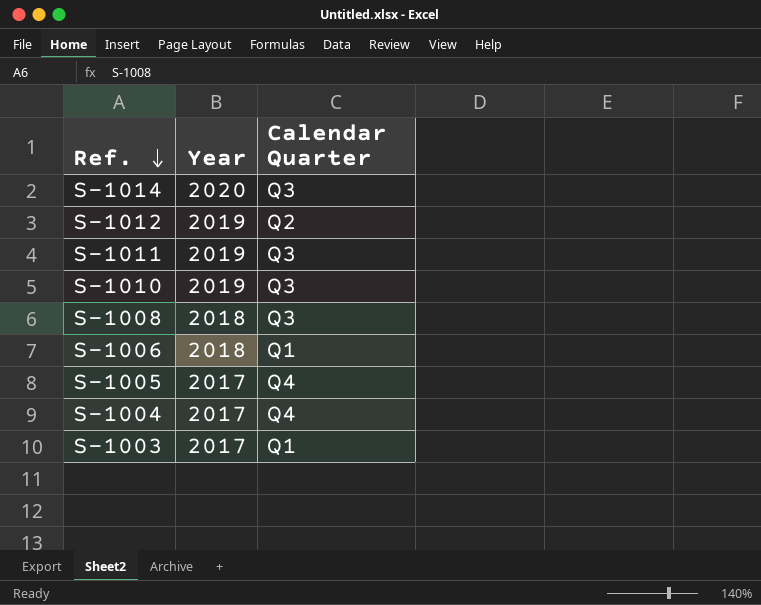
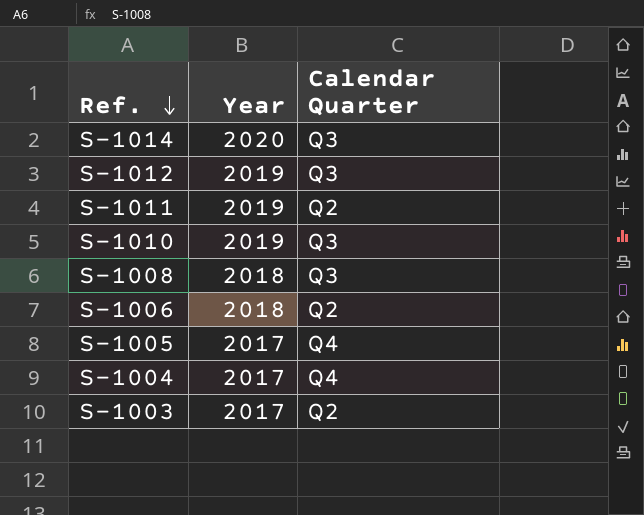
S-1012 | Calendar Quarter: Q2 -> Q3
S-1011 | Calendar Quarter: Q3 -> Q2
S-1006 | Calendar Quarter: Q1 -> Q2
S-1003 | Calendar Quarter: Q1 -> Q2

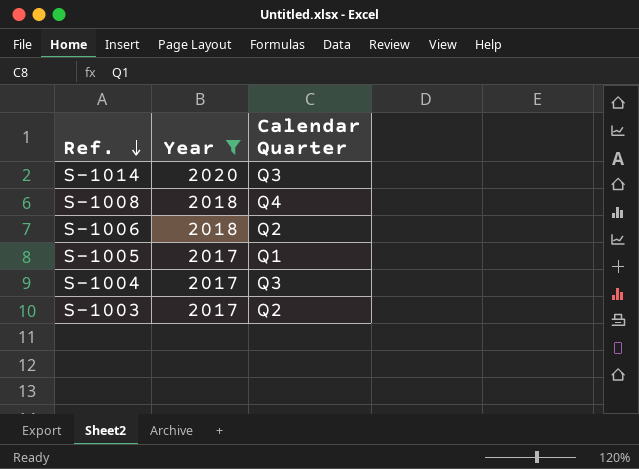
filter: none -> Year != 2019
S-1008 | Calendar Quarter: Q3 -> Q4
S-1005 | Calendar Quarter: Q4 -> Q1
S-1004 | Calendar Quarter: Q4 -> Q3

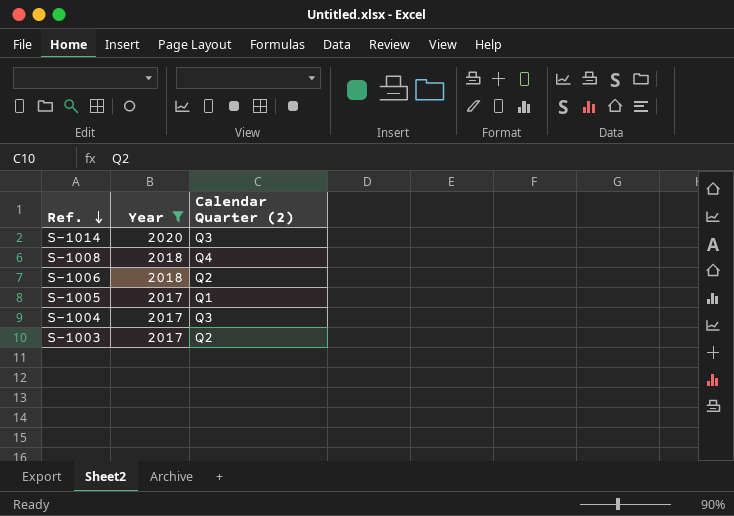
column name: Calendar Quarter -> Calendar Quarter (2)

